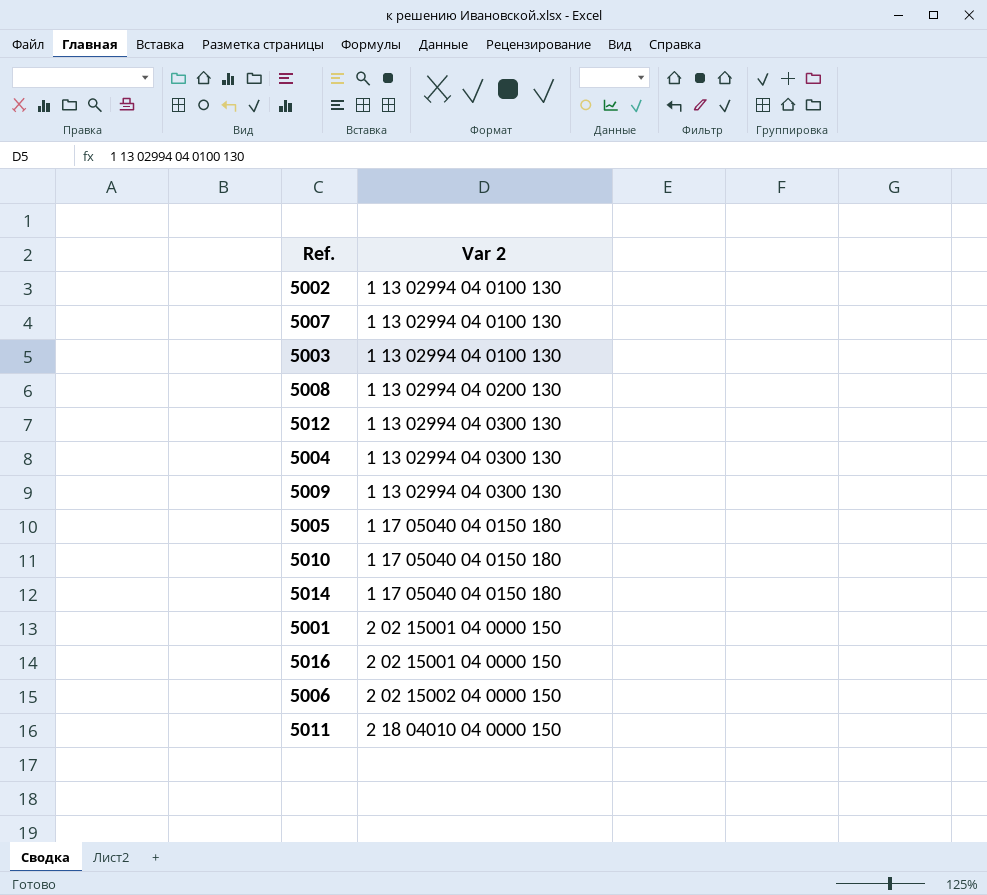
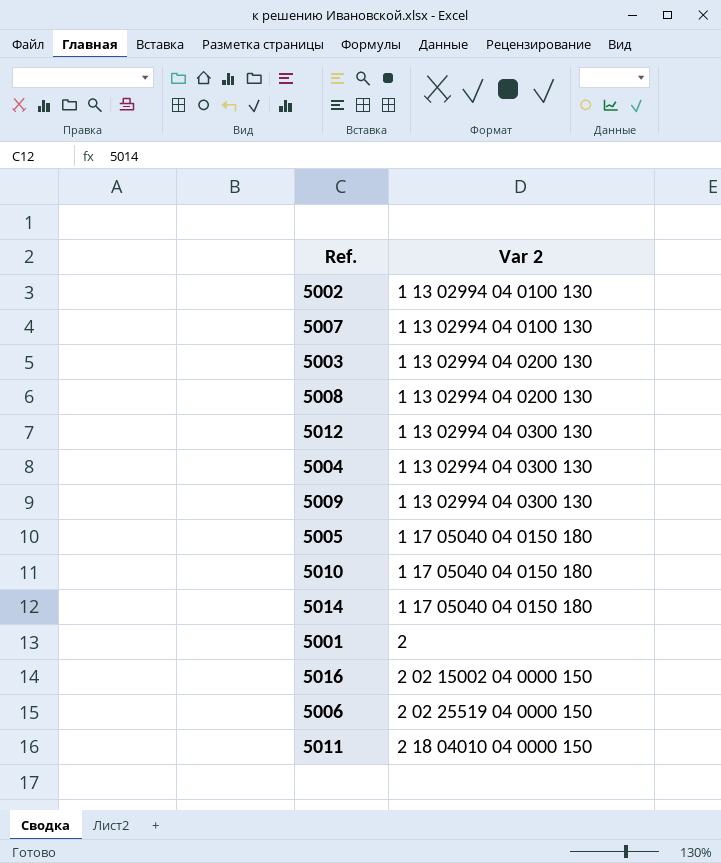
5003 | Var 2: 1 13 02994 04 0100 130 -> 1 13 02994 04 0200 130
5001 | Var 2: 2 02 15001 04 0000 150 -> 2
5016 | Var 2: 2 02 15001 04 0000 150 -> 2 02 15002 04 0000 150
5006 | Var 2: 2 02 15002 04 0000 150 -> 2 02 25519 04 0000 150

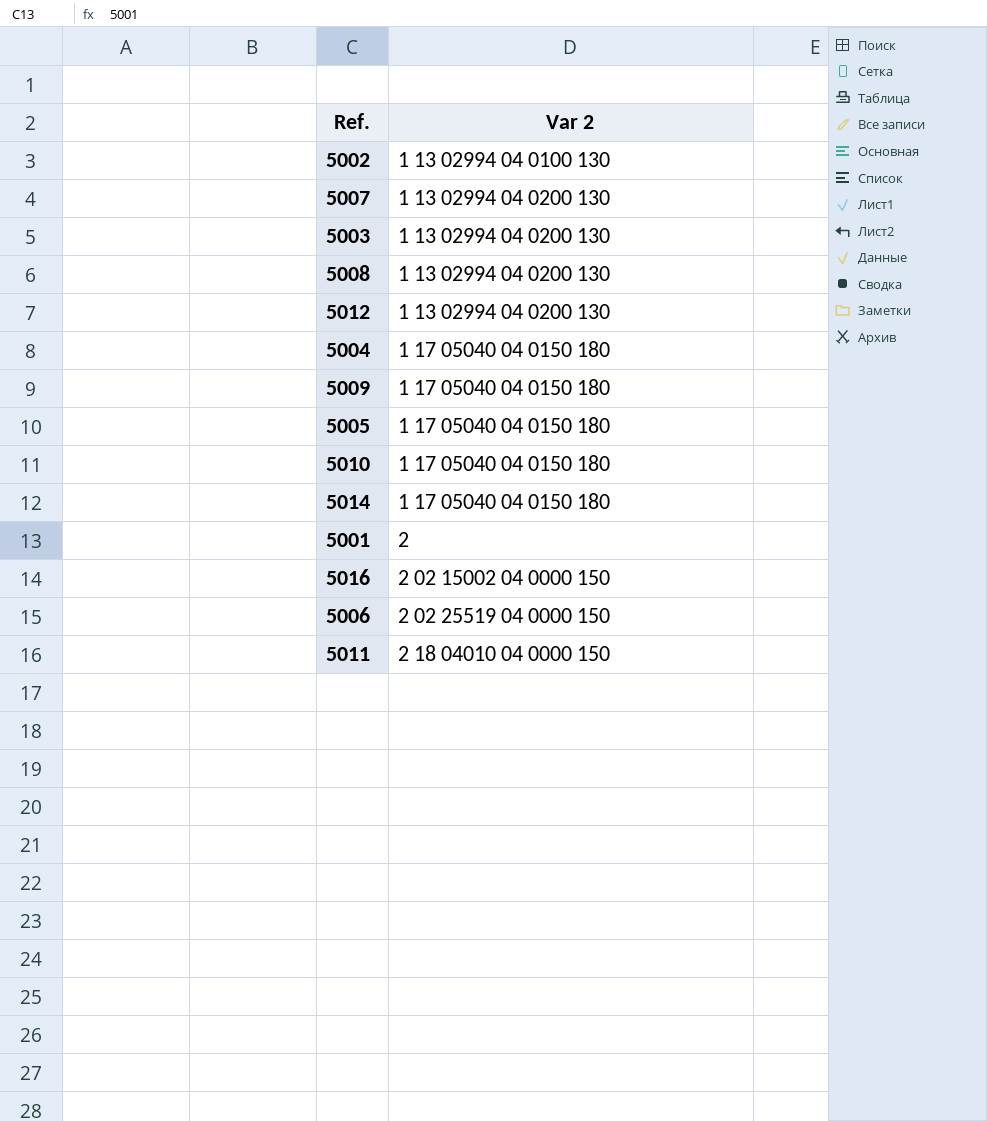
5007 | Var 2: 1 13 02994 04 0100 130 -> 1 13 02994 04 0200 130
5012 | Var 2: 1 13 02994 04 0300 130 -> 1 13 02994 04 0200 130
5004 | Var 2: 1 13 02994 04 0300 130 -> 1 17 05040 04 0150 180
5009 | Var 2: 1 13 02994 04 0300 130 -> 1 17 05040 04 0150 180

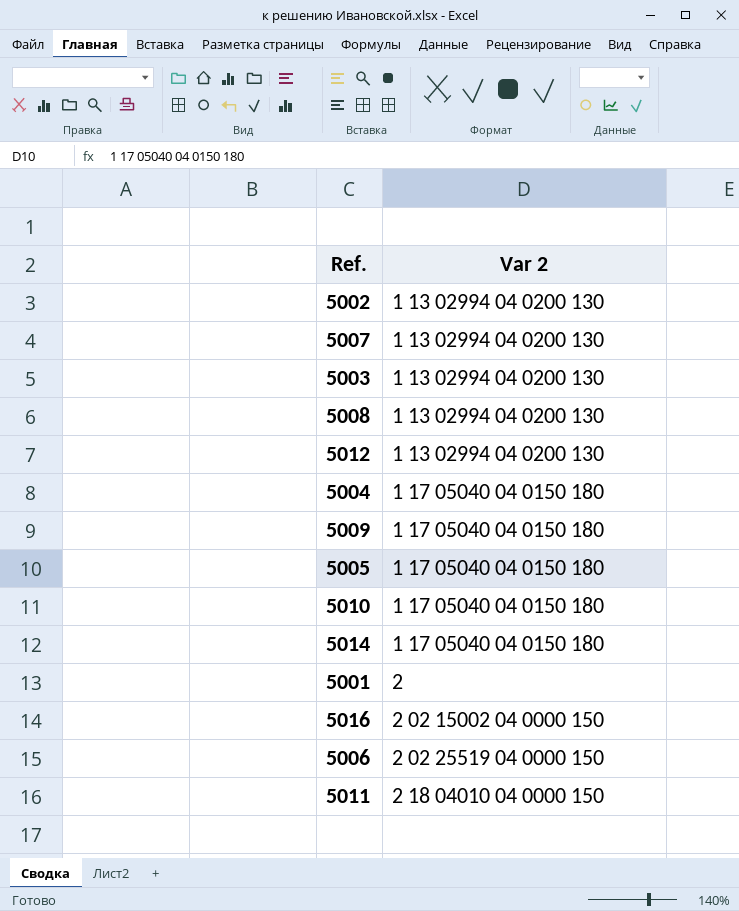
5002 | Var 2: 1 13 02994 04 0100 130 -> 1 13 02994 04 0200 130

